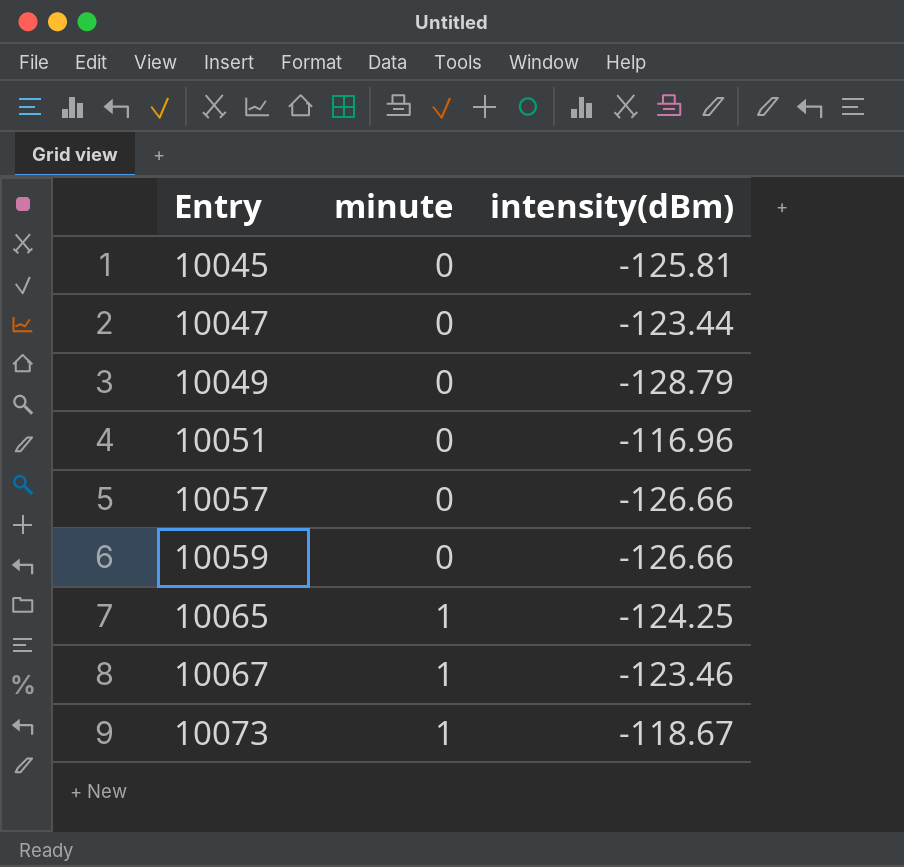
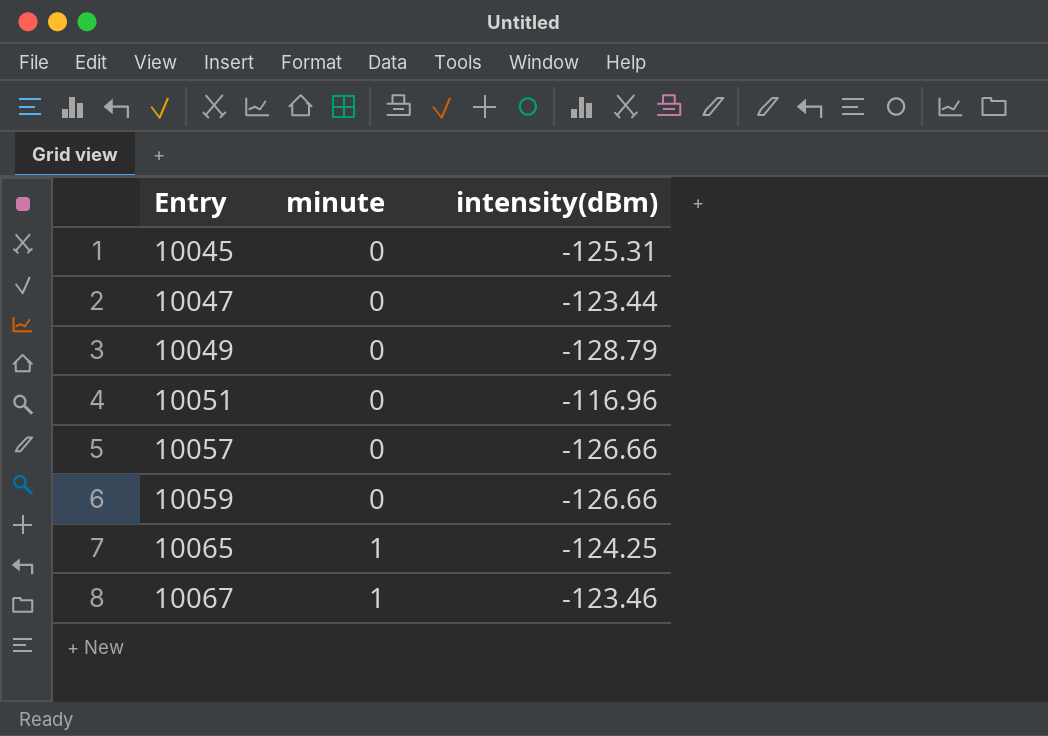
row 10073: 1 | -118.67 -> none
10045 | intensity(dBm): -125.81 -> -125.31

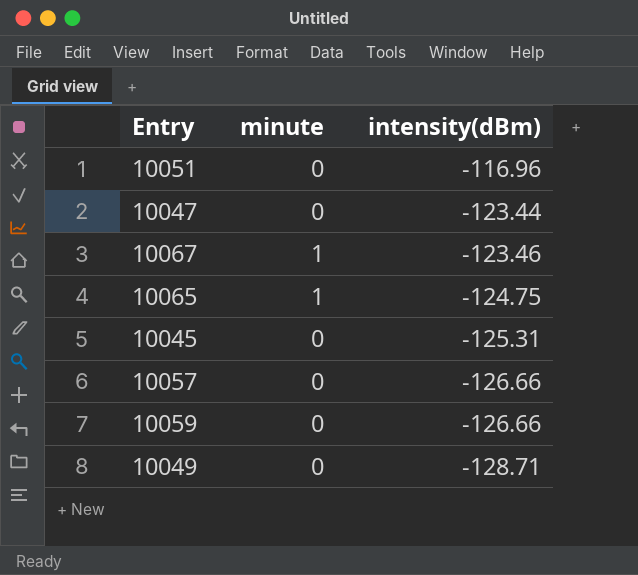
row order: Entry ascending -> intensity(dBm) descending
10065 | intensity(dBm): -124.25 -> -124.75
10049 | intensity(dBm): -128.79 -> -128.71

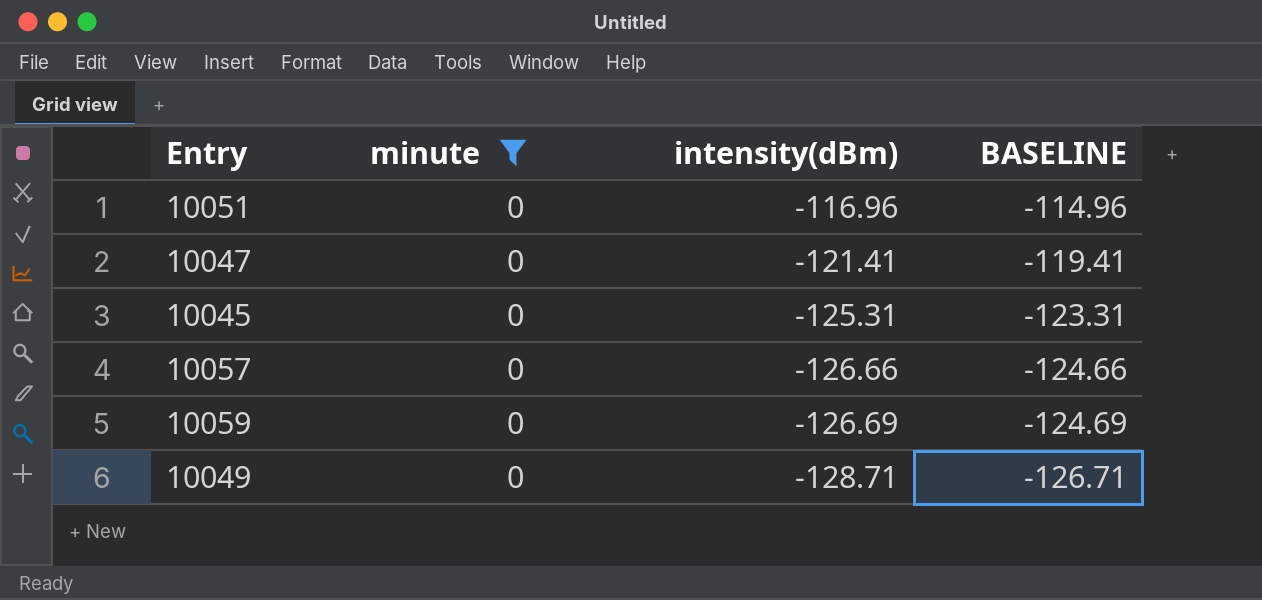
filter: none -> minute = 0
column BASELINE | formula: none -> [intensity(dBm)] + 2
10047 | intensity(dBm): -123.44 -> -121.41
10059 | intensity(dBm): -126.66 -> -126.69

